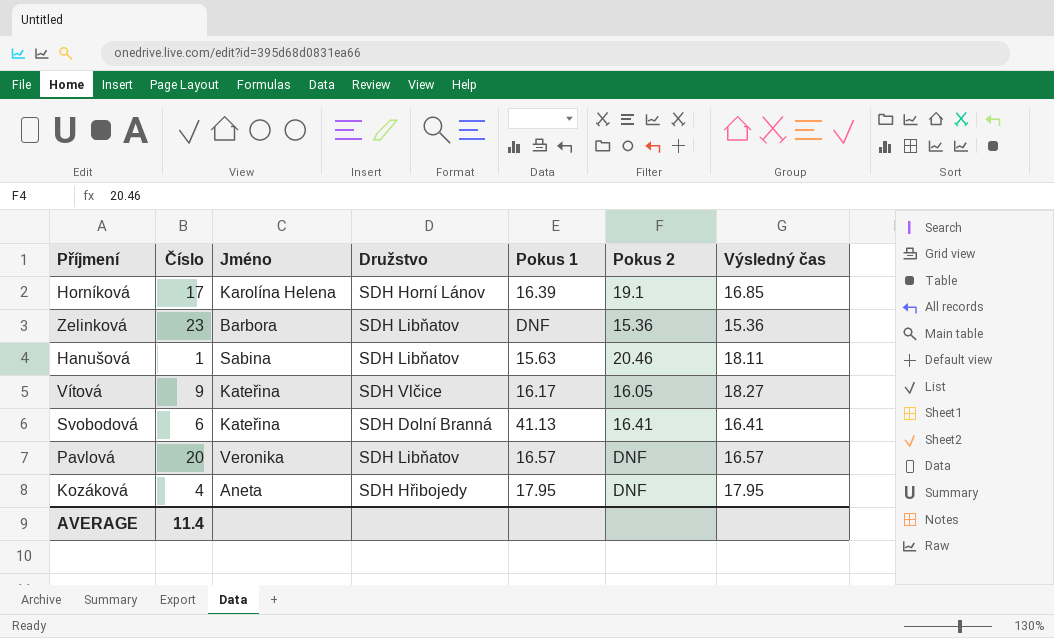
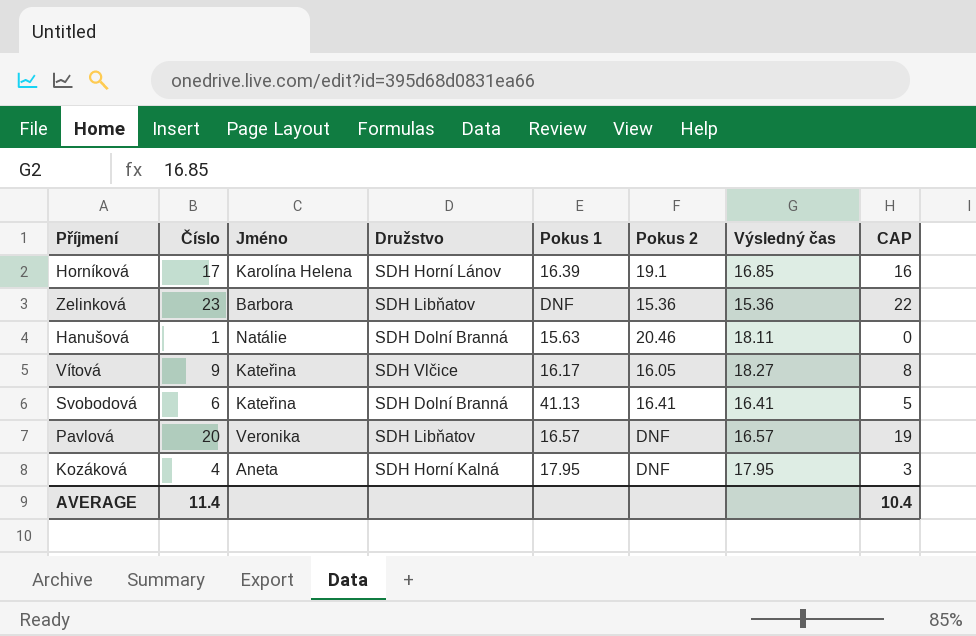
column CAP | formula: none -> [Číslo] - 1
Hanušová | Jméno: Sabina -> Natálie
Hanušová | Družstvo: SDH Libňatov -> SDH Dolní Branná
Kozáková | Družstvo: SDH Hřibojedy -> SDH Horní Kalná

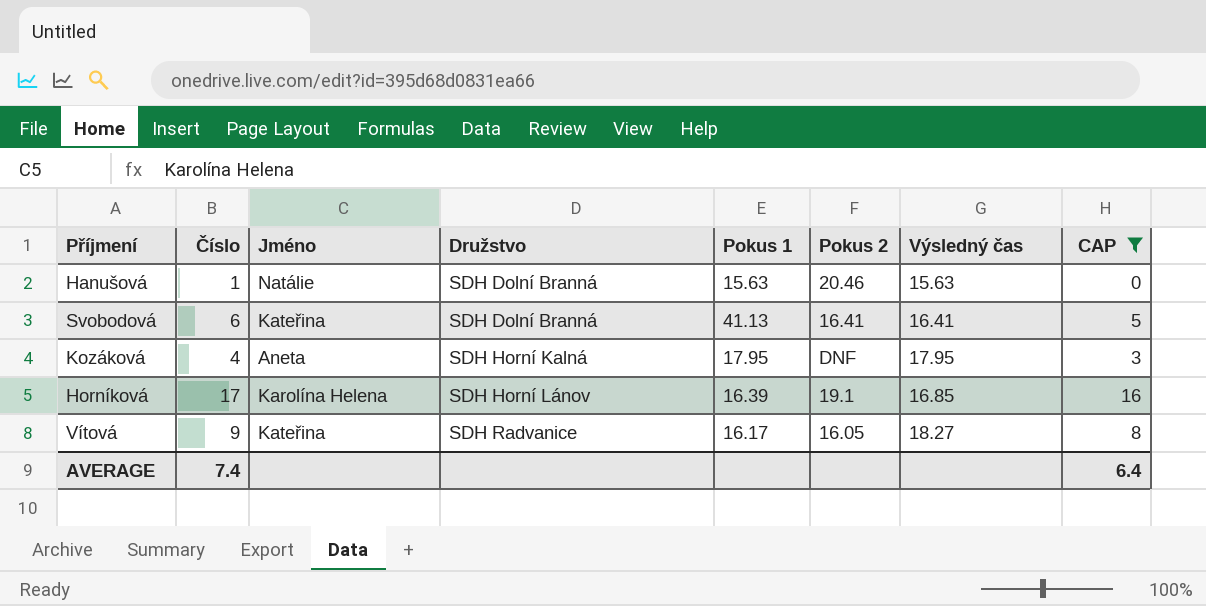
filter: none -> CAP <= 16
row order: none -> Družstvo ascending
Hanušová | Výsledný čas: 18.11 -> 15.63
Vítová | Družstvo: SDH Vlčice -> SDH Radvanice
AVERAGE | Číslo: 11.4 -> 7.4
AVERAGE | CAP: 10.4 -> 6.4

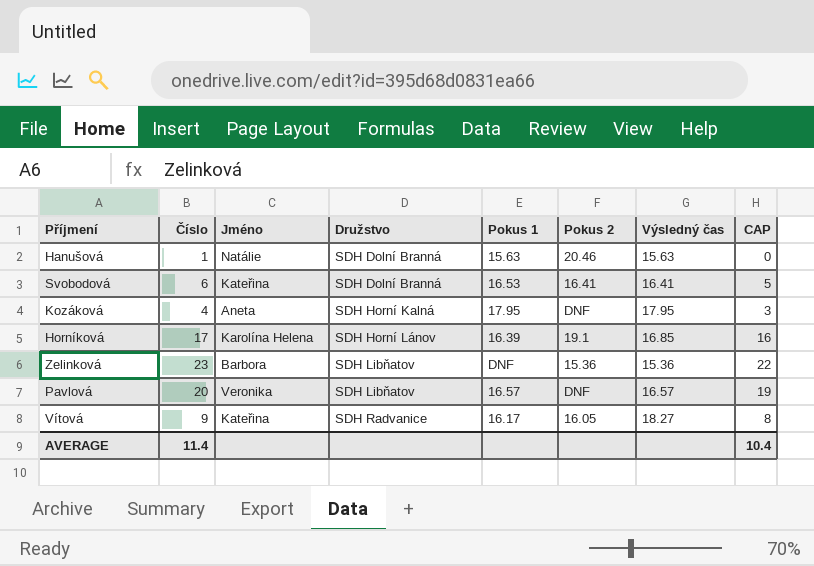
filter: CAP <= 16 -> none
Svobodová | Pokus 1: 41.13 -> 16.53
AVERAGE | Číslo: 7.4 -> 11.4
AVERAGE | CAP: 6.4 -> 10.4

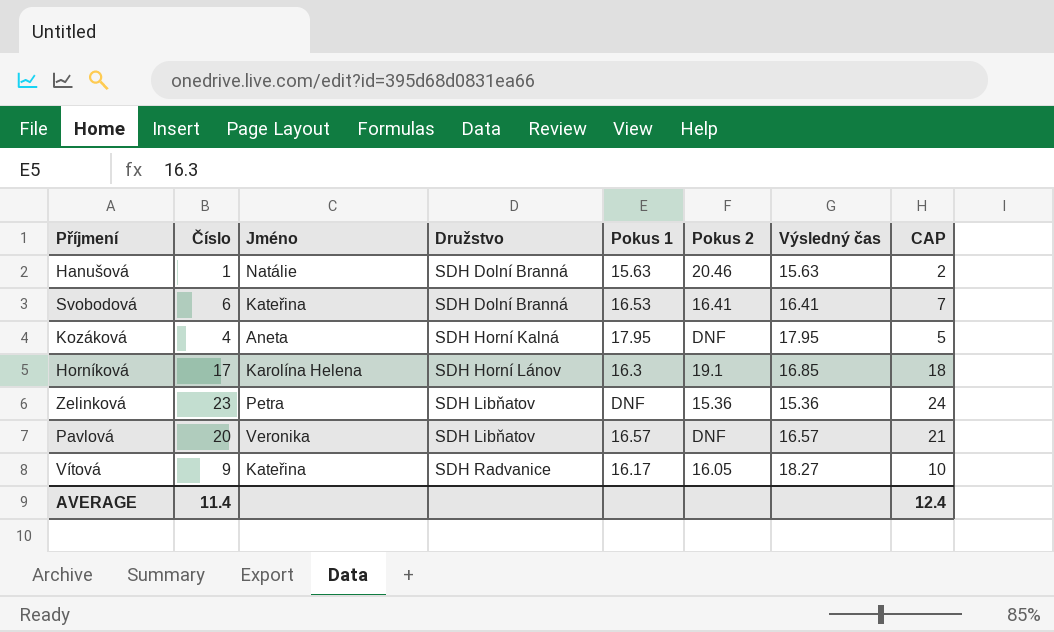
column CAP | formula: [Číslo] - 1 -> [Číslo] + 1
Horníková | Pokus 1: 16.39 -> 16.3
Zelinková | Jméno: Barbora -> Petra
AVERAGE | CAP: 10.4 -> 12.4

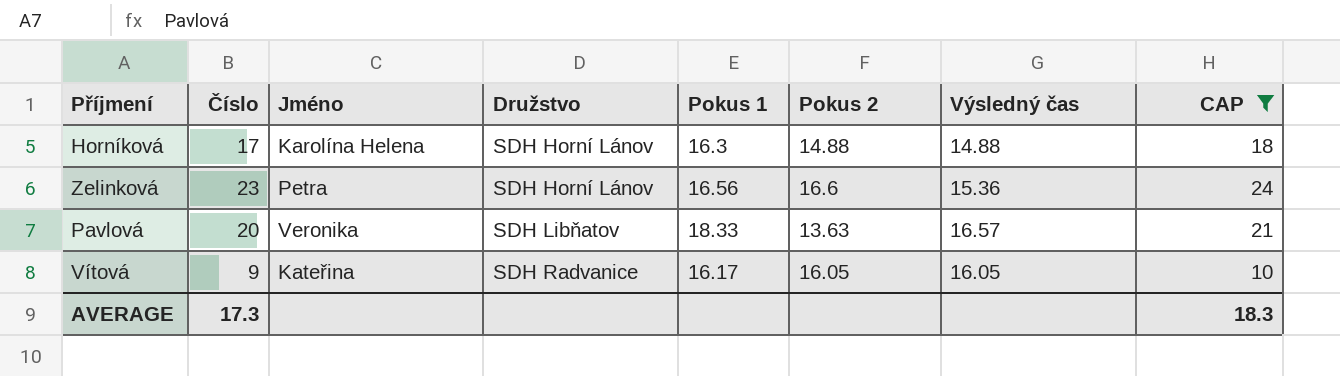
filter: none -> CAP >= 10
Horníková | Pokus 2: 19.1 -> 14.88
Horníková | Výsledný čas: 16.85 -> 14.88
Zelinková | Družstvo: SDH Libňatov -> SDH Horní Lánov
Zelinková | Pokus 1: DNF -> 16.56
Zelinková | Pokus 2: 15.36 -> 16.6
Pavlová | Pokus 1: 16.57 -> 18.33
Pavlová | Pokus 2: DNF -> 13.63
Vítová | Výsledný čas: 18.27 -> 16.05
AVERAGE | Číslo: 11.4 -> 17.3
AVERAGE | CAP: 12.4 -> 18.3

